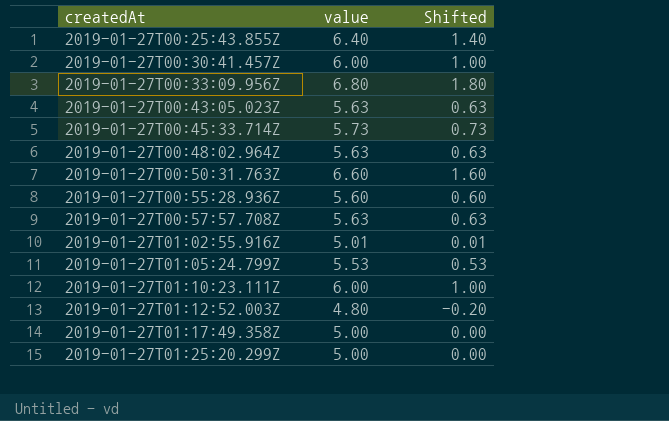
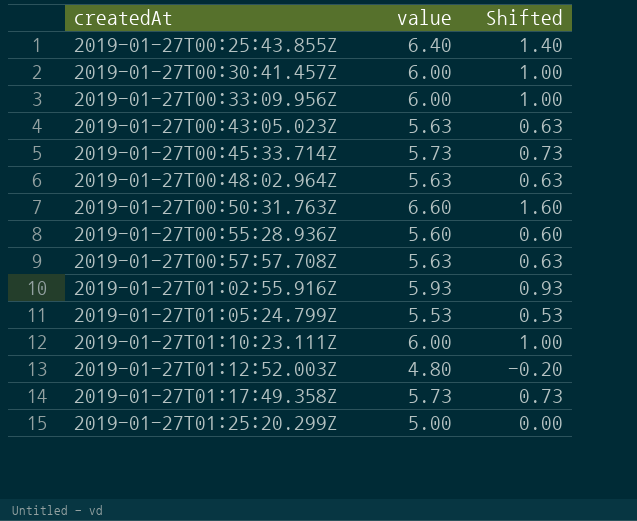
2019-01-27T00:33:09.956Z | value: 6.80 -> 6.00
2019-01-27T00:33:09.956Z | Shifted: 1.80 -> 1.00
2019-01-27T01:02:55.916Z | value: 5.01 -> 5.93
2019-01-27T01:02:55.916Z | Shifted: 0.01 -> 0.93
2019-01-27T01:17:49.358Z | value: 5.00 -> 5.73
2019-01-27T01:17:49.358Z | Shifted: 0.00 -> 0.73

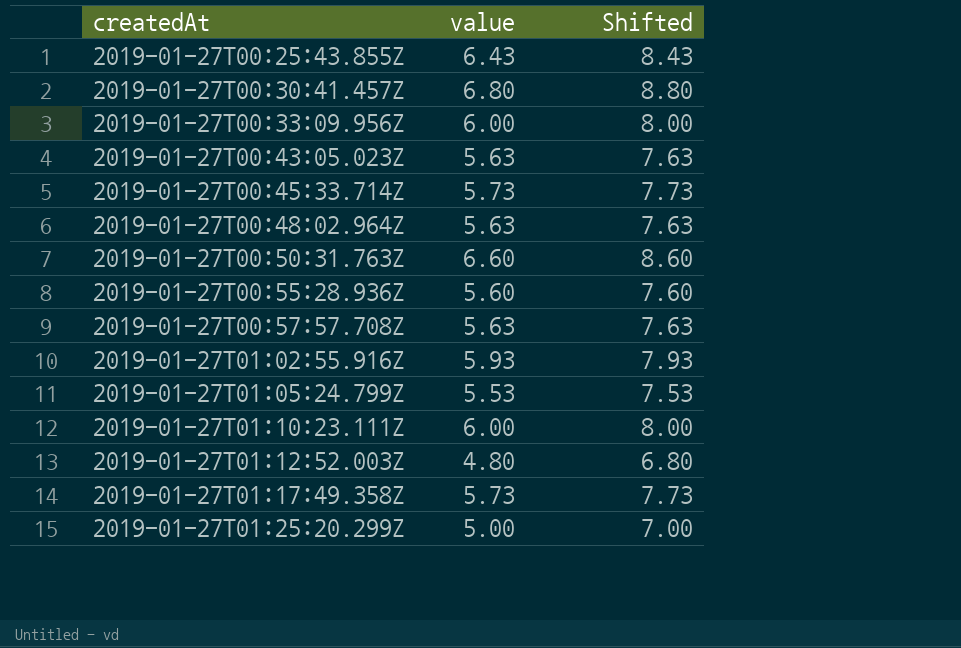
column Shifted | formula: [value] - 5 -> [value] + 2
2019-01-27T00:25:43.855Z | value: 6.40 -> 6.43
2019-01-27T00:30:41.457Z | value: 6.00 -> 6.80

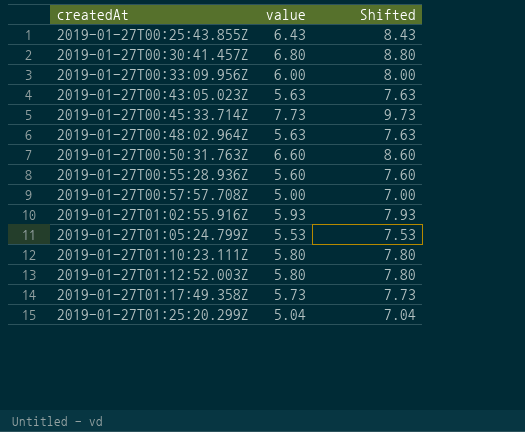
2019-01-27T00:45:33.714Z | value: 5.73 -> 7.73
2019-01-27T00:45:33.714Z | Shifted: 7.73 -> 9.73
2019-01-27T00:57:57.708Z | value: 5.63 -> 5.00
2019-01-27T00:57:57.708Z | Shifted: 7.63 -> 7.00
2019-01-27T01:10:23.111Z | value: 6.00 -> 5.80
2019-01-27T01:10:23.111Z | Shifted: 8.00 -> 7.80
2019-01-27T01:12:52.003Z | value: 4.80 -> 5.80
2019-01-27T01:12:52.003Z | Shifted: 6.80 -> 7.80
2019-01-27T01:25:20.299Z | value: 5.00 -> 5.04
2019-01-27T01:25:20.299Z | Shifted: 7.00 -> 7.04

